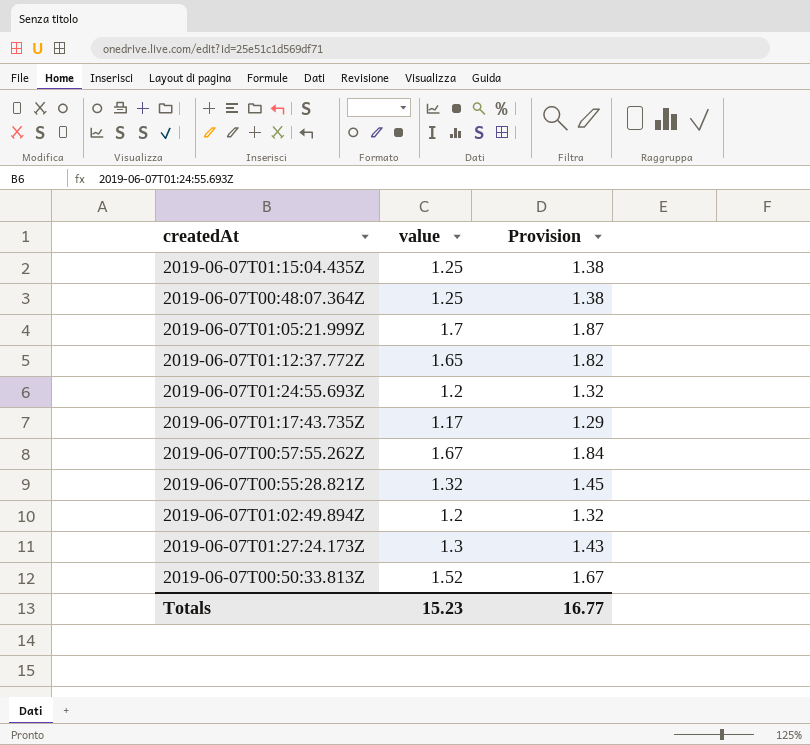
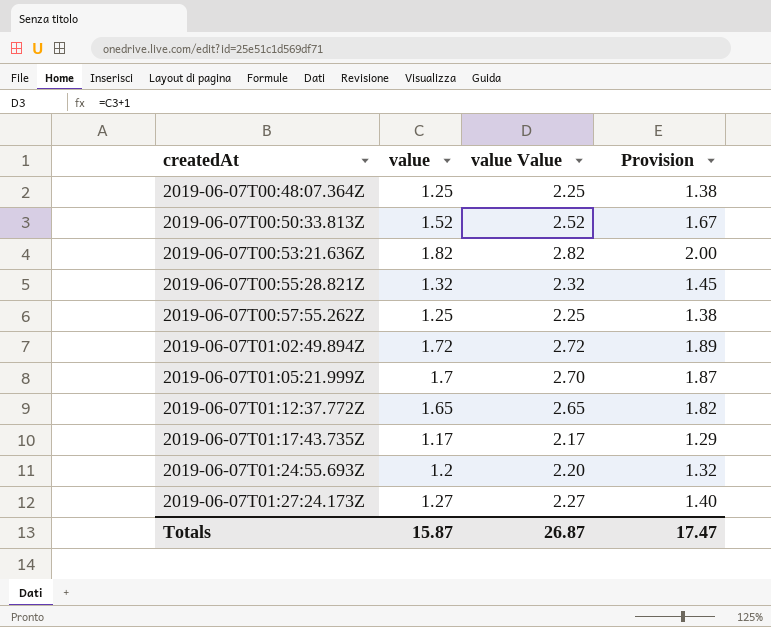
row order: none -> createdAt ascending
column value Value | formula: none -> [value] + 1
row 2019-06-07T01:15:04.435Z: 1.25 | 1.38 -> none
row 2019-06-07T00:53:21.636Z: none -> 1.82 | 2.82 | 2.00
2019-06-07T00:57:55.262Z | value: 1.67 -> 1.25
2019-06-07T00:57:55.262Z | Provision: 1.84 -> 1.38
2019-06-07T01:02:49.894Z | value: 1.2 -> 1.72
2019-06-07T01:02:49.894Z | Provision: 1.32 -> 1.89
2019-06-07T01:27:24.173Z | value: 1.3 -> 1.27
2019-06-07T01:27:24.173Z | Provision: 1.43 -> 1.40
Totals | value: 15.23 -> 15.87
Totals | Provision: 16.77 -> 17.47

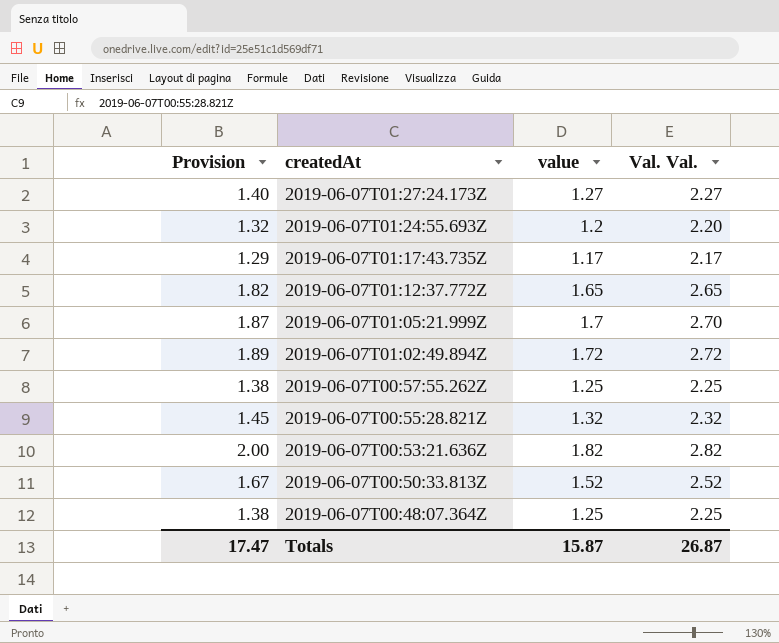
row order: createdAt ascending -> createdAt descending
column Provision | position: 4 -> 1
column name: value Value -> Val. Val.

